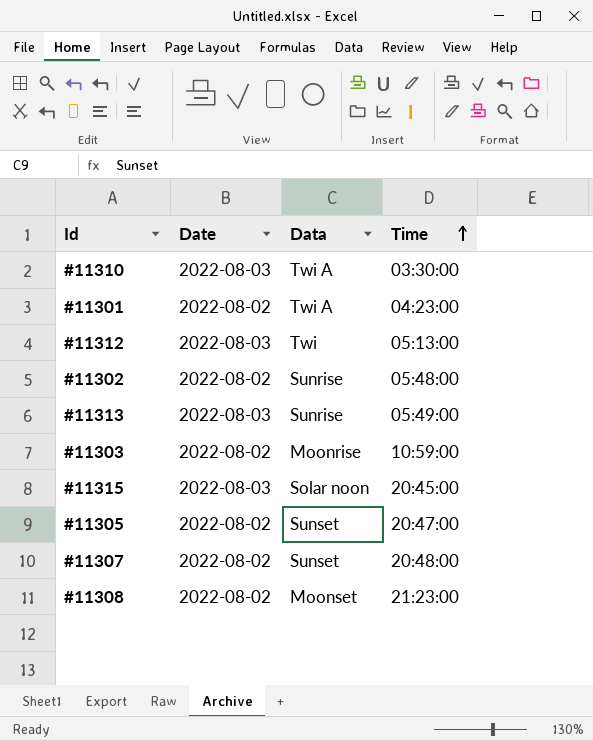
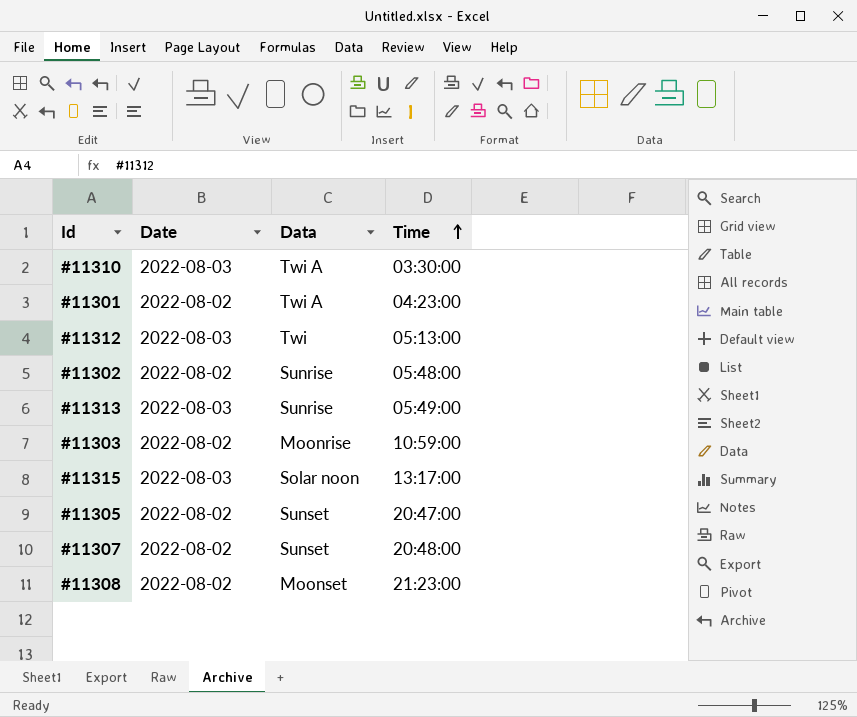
#11315 | Time: 20:45:00 -> 13:17:00

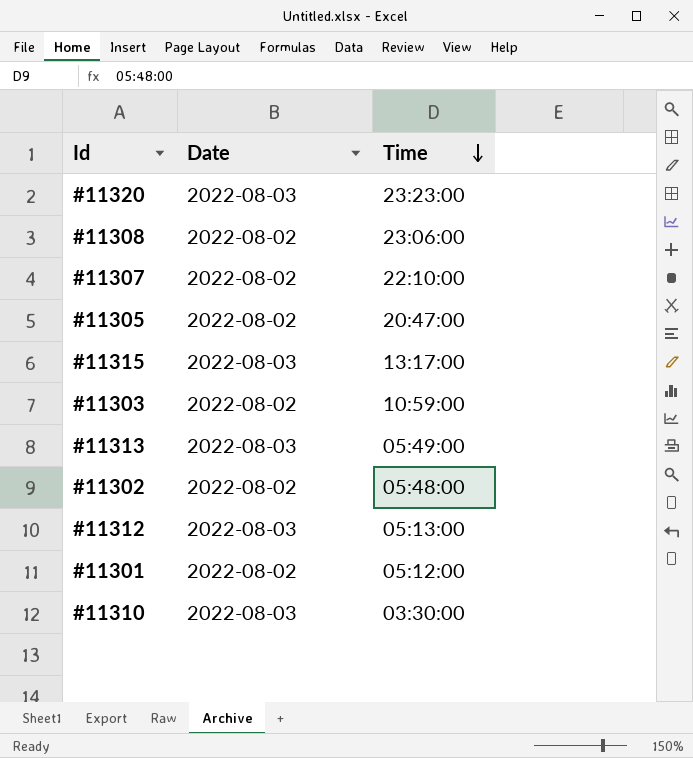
row order: Time ascending -> Time descending
column Data | position: 3 -> none
row #11320: none -> 2022-08-03 | 23:23:00
#11308 | Time: 21:23:00 -> 23:06:00
#11307 | Time: 20:48:00 -> 22:10:00
#11301 | Time: 04:23:00 -> 05:12:00

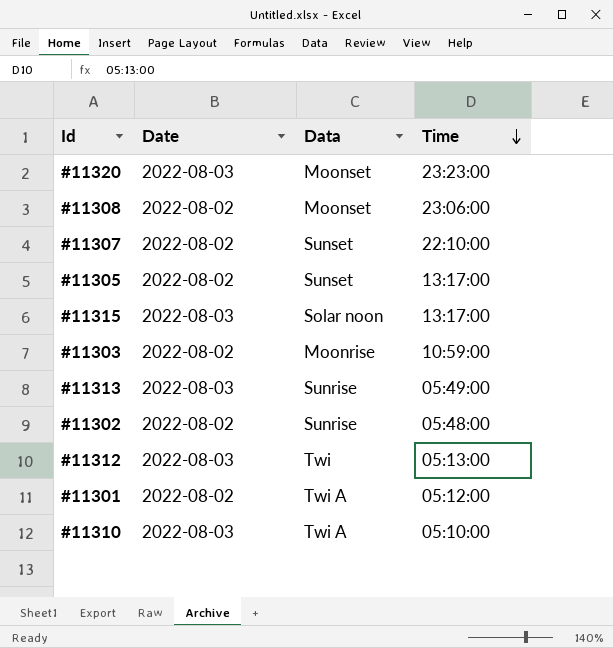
column Data | position: none -> 3
#11305 | Time: 20:47:00 -> 13:17:00
#11310 | Time: 03:30:00 -> 05:10:00

